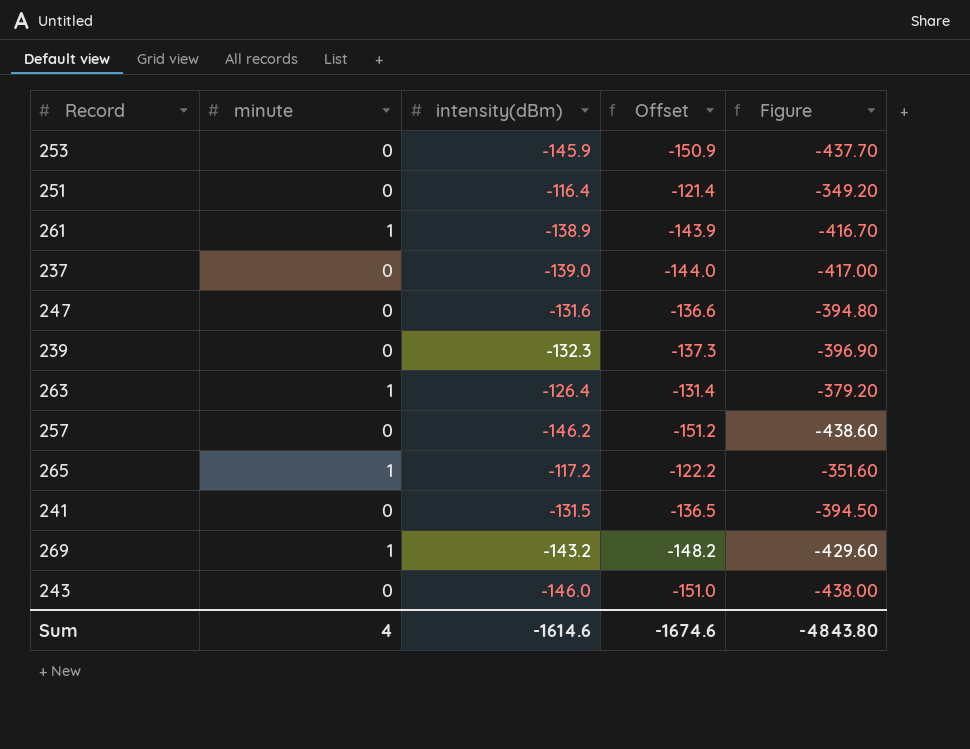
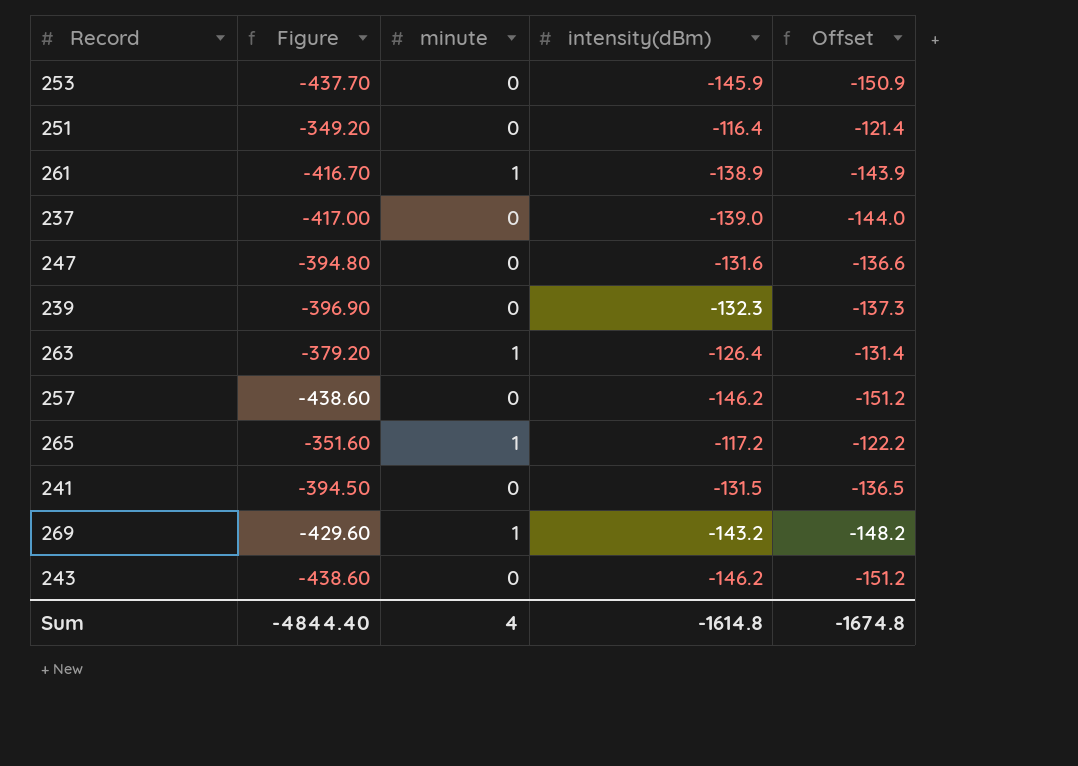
column Figure | position: 5 -> 2
243 | Figure: -438.00 -> -438.60
243 | intensity(dBm): -146.0 -> -146.2
243 | Offset: -151.0 -> -151.2
Sum | Figure: -4843.80 -> -4844.40
Sum | intensity(dBm): -1614.6 -> -1614.8
Sum | Offset: -1674.6 -> -1674.8

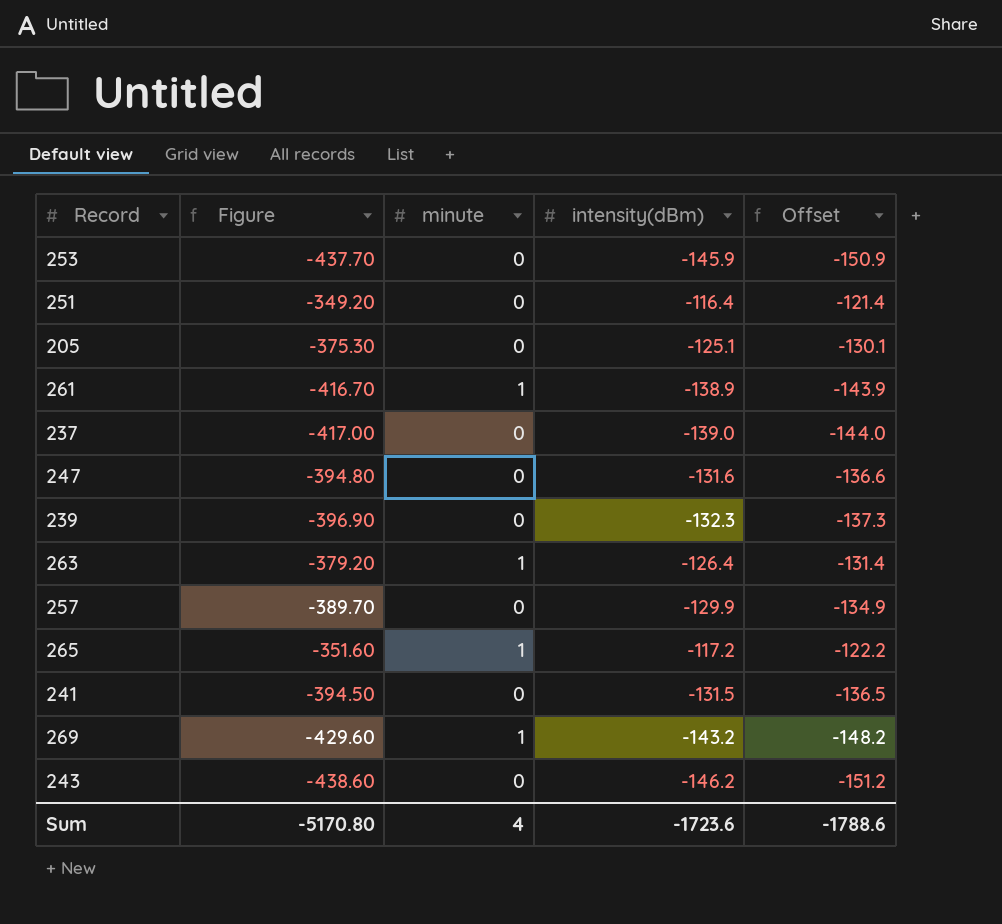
row 205: none -> -375.30 | 0 | -125.1 | -130.1
257 | Figure: -438.60 -> -389.70
257 | intensity(dBm): -146.2 -> -129.9
257 | Offset: -151.2 -> -134.9
Sum | Figure: -4844.40 -> -5170.80
Sum | intensity(dBm): -1614.8 -> -1723.6
Sum | Offset: -1674.8 -> -1788.6

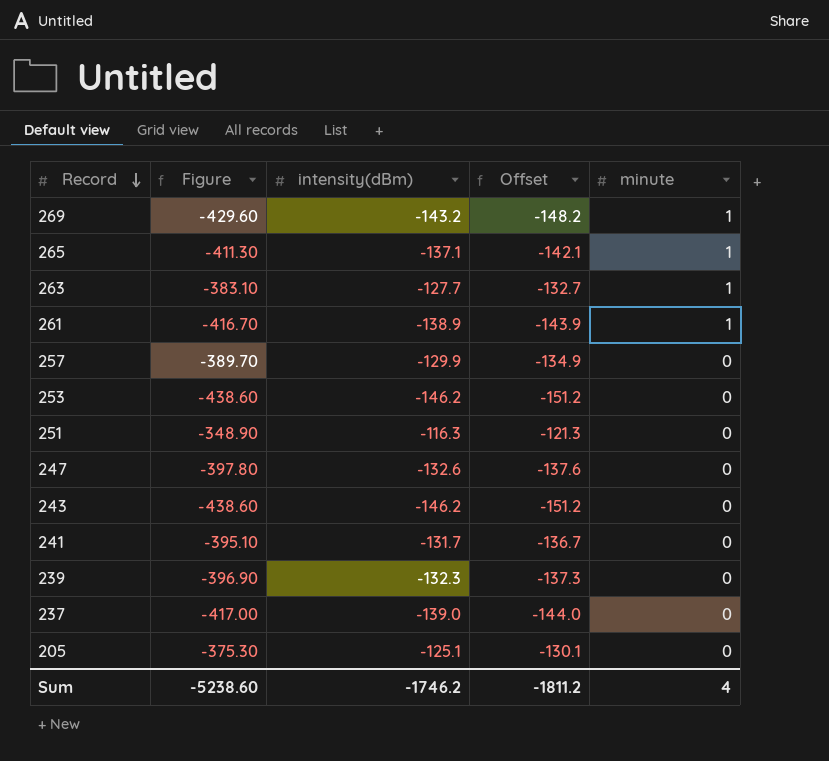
row order: none -> Record descending
column minute | position: 3 -> 5
265 | Figure: -351.60 -> -411.30
265 | intensity(dBm): -117.2 -> -137.1
265 | Offset: -122.2 -> -142.1
263 | Figure: -379.20 -> -383.10
263 | intensity(dBm): -126.4 -> -127.7
263 | Offset: -131.4 -> -132.7
253 | Figure: -437.70 -> -438.60
253 | intensity(dBm): -145.9 -> -146.2
253 | Offset: -150.9 -> -151.2
251 | Figure: -349.20 -> -348.90
251 | intensity(dBm): -116.4 -> -116.3
251 | Offset: -121.4 -> -121.3
247 | Figure: -394.80 -> -397.80
247 | intensity(dBm): -131.6 -> -132.6
247 | Offset: -136.6 -> -137.6
241 | Figure: -394.50 -> -395.10
241 | intensity(dBm): -131.5 -> -131.7
241 | Offset: -136.5 -> -136.7
Sum | Figure: -5170.80 -> -5238.60
Sum | intensity(dBm): -1723.6 -> -1746.2
Sum | Offset: -1788.6 -> -1811.2

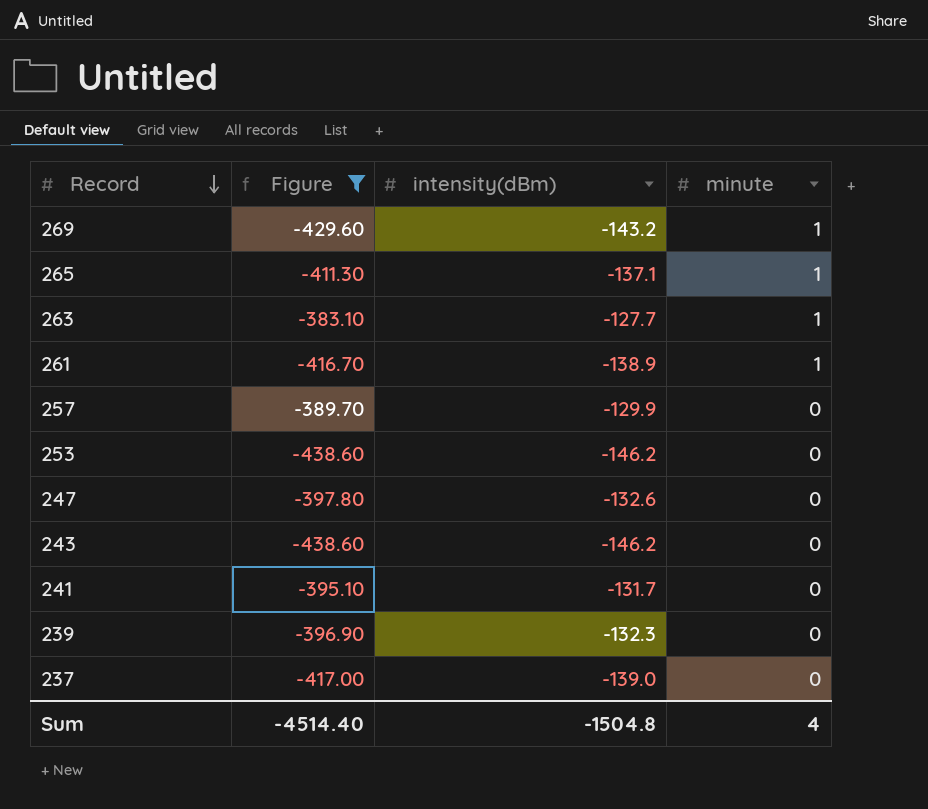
filter: none -> Figure <= -383.10
column Offset | formula: [intensity(dBm)] - 5 -> none
Sum | Figure: -5238.60 -> -4514.40
Sum | intensity(dBm): -1746.2 -> -1504.8

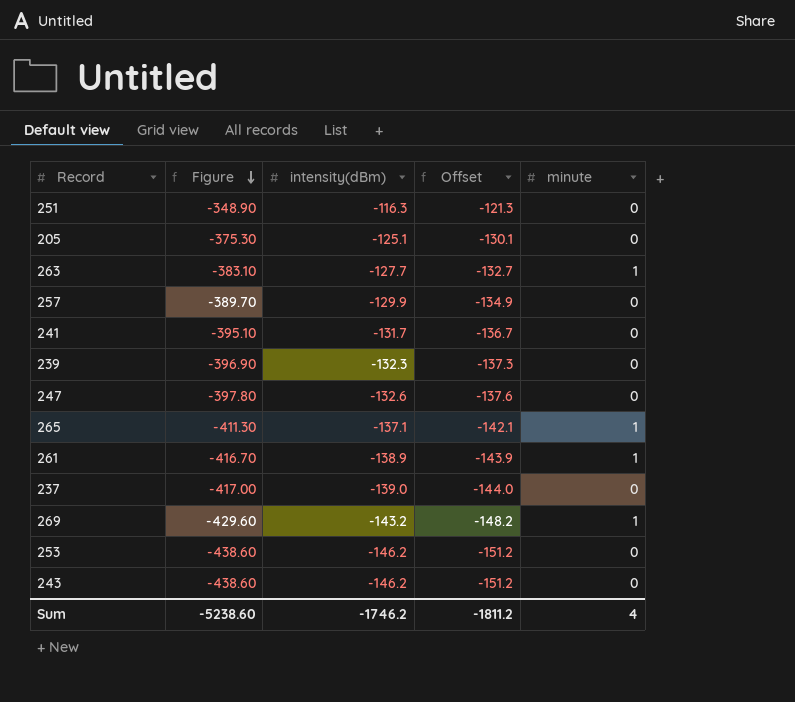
filter: Figure <= -383.10 -> none
row order: Record descending -> Figure descending
column Offset | formula: none -> [intensity(dBm)] - 5
Sum | Figure: -4514.40 -> -5238.60
Sum | intensity(dBm): -1504.8 -> -1746.2

